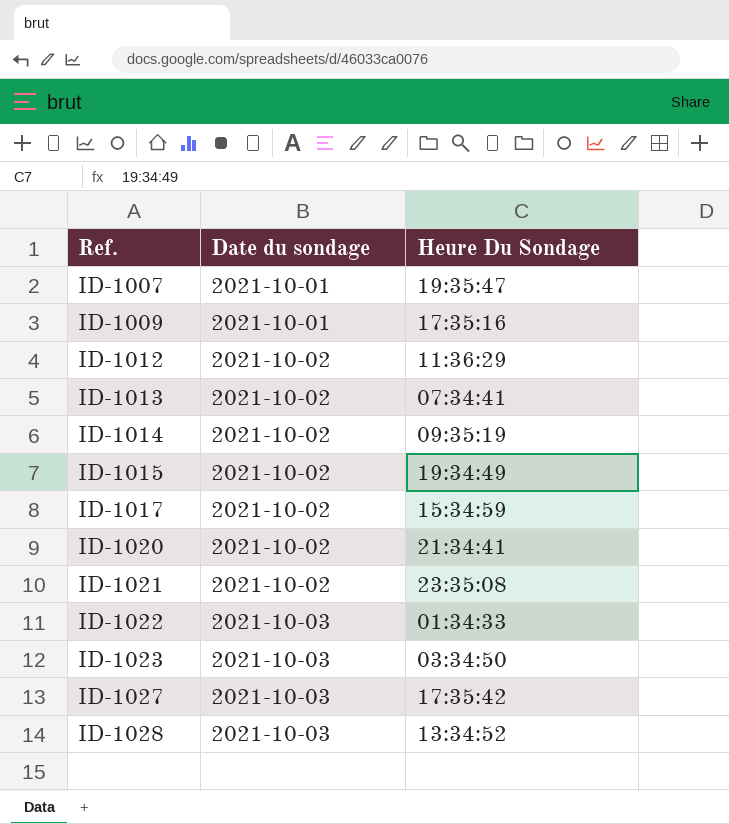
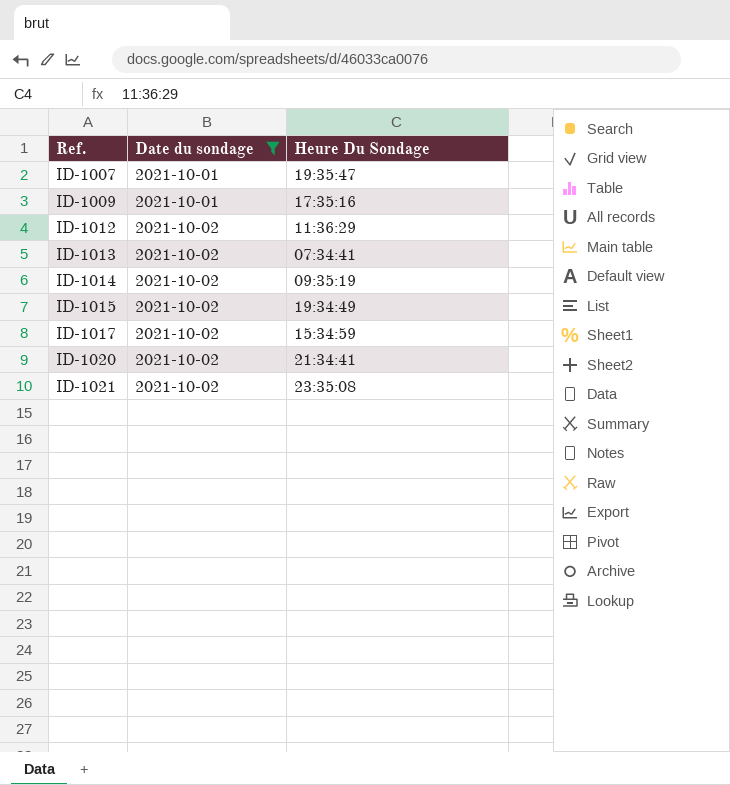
filter: none -> Date du sondage != 2021-10-03

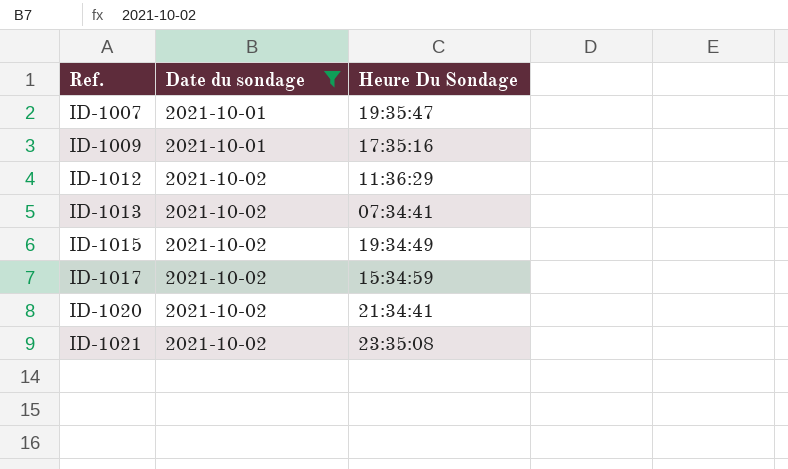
row ID-1014: 2021-10-02 | 09:35:19 -> none

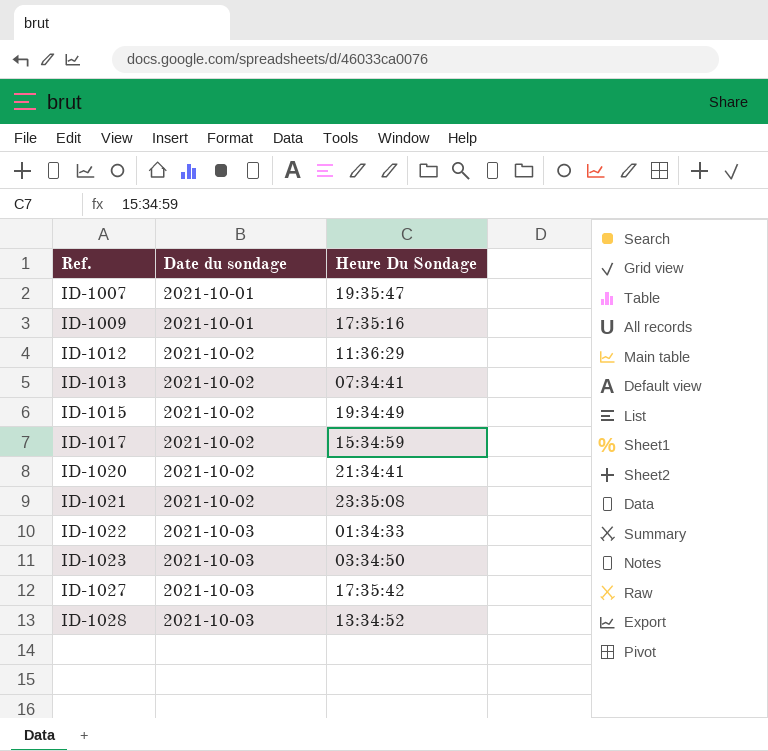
filter: Date du sondage != 2021-10-03 -> none

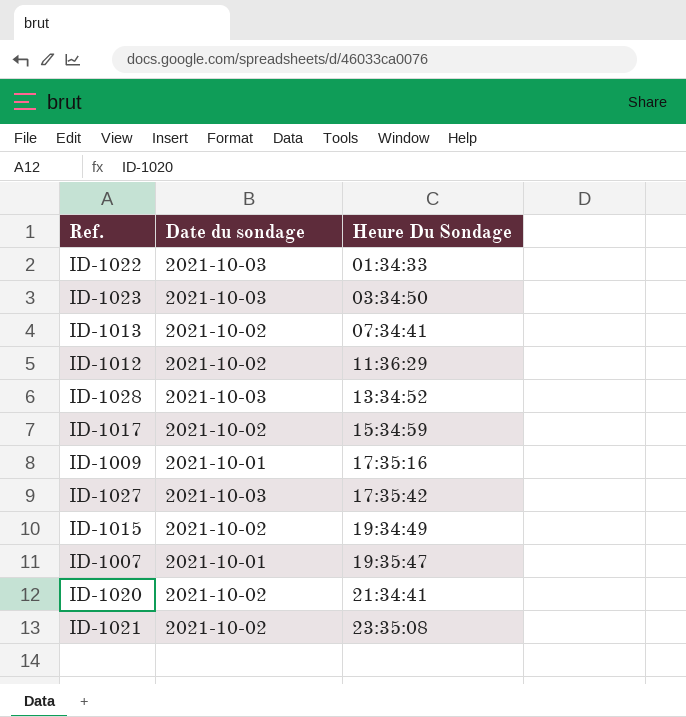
row order: Ref. ascending -> Heure Du Sondage ascending

